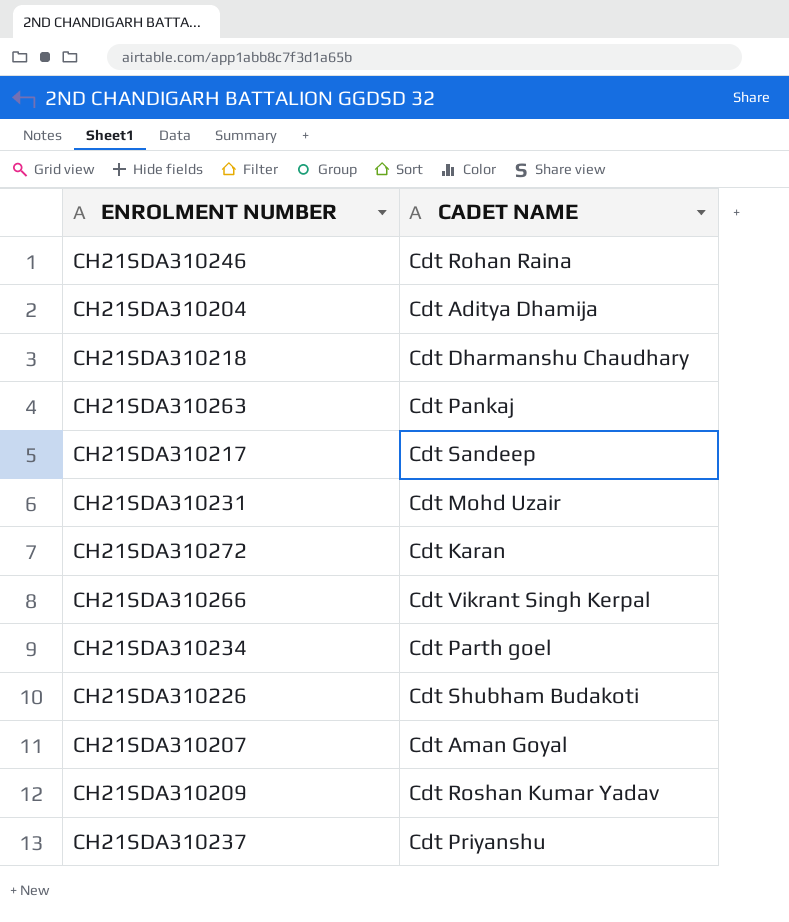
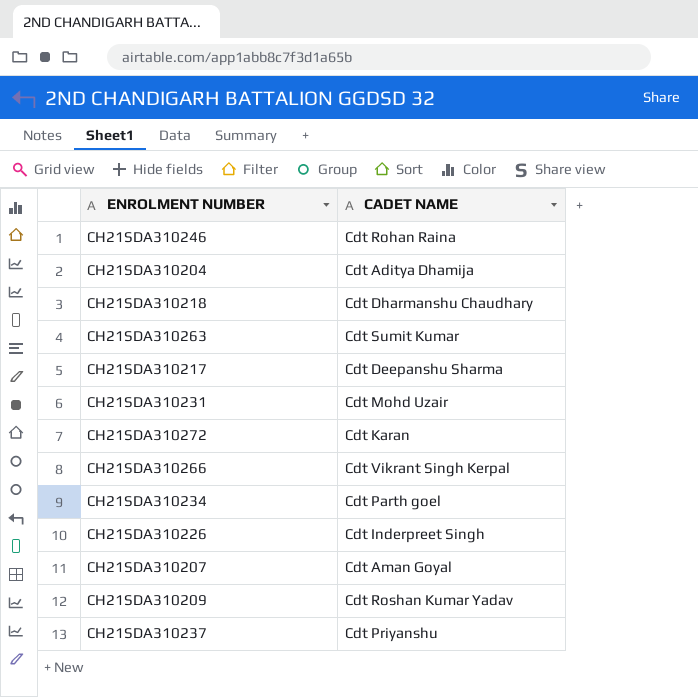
CH21SDA310263 | CADET NAME: Cdt Pankaj -> Cdt Sumit Kumar
CH21SDA310217 | CADET NAME: Cdt Sandeep -> Cdt Deepanshu Sharma
CH21SDA310226 | CADET NAME: Cdt Shubham Budakoti -> Cdt Inderpreet Singh

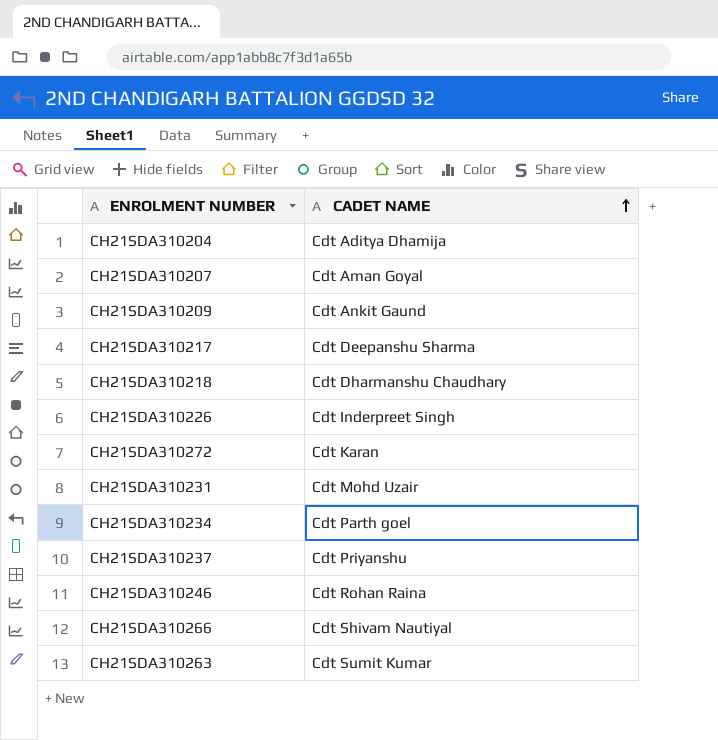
row order: none -> CADET NAME ascending
CH21SDA310209 | CADET NAME: Cdt Roshan Kumar Yadav -> Cdt Ankit Gaund
CH21SDA310266 | CADET NAME: Cdt Vikrant Singh Kerpal -> Cdt Shivam Nautiyal

